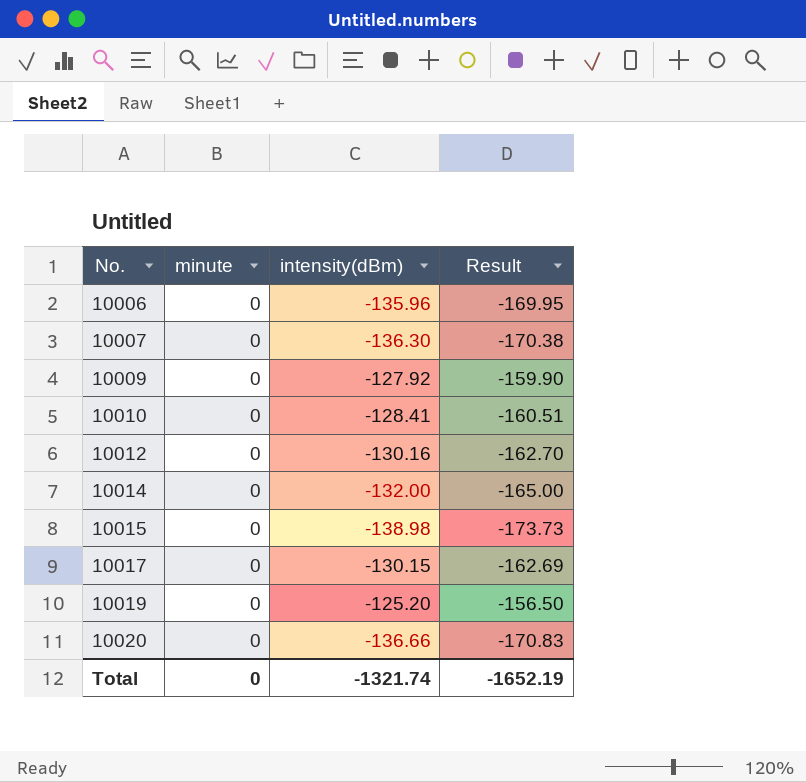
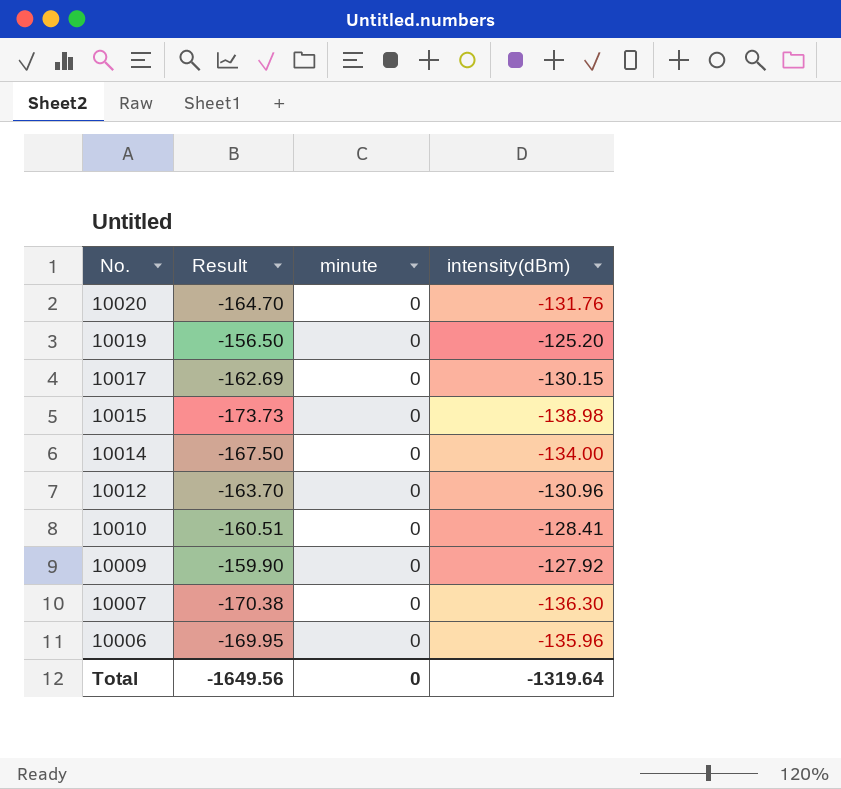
row order: No. ascending -> No. descending
column Result | position: 4 -> 2
10020 | Result: -170.83 -> -164.70
10020 | intensity(dBm): -136.66 -> -131.76
10014 | Result: -165.00 -> -167.50
10014 | intensity(dBm): -132.00 -> -134.00
10012 | Result: -162.70 -> -163.70
10012 | intensity(dBm): -130.16 -> -130.96
Total | Result: -1652.19 -> -1649.56
Total | intensity(dBm): -1321.74 -> -1319.64

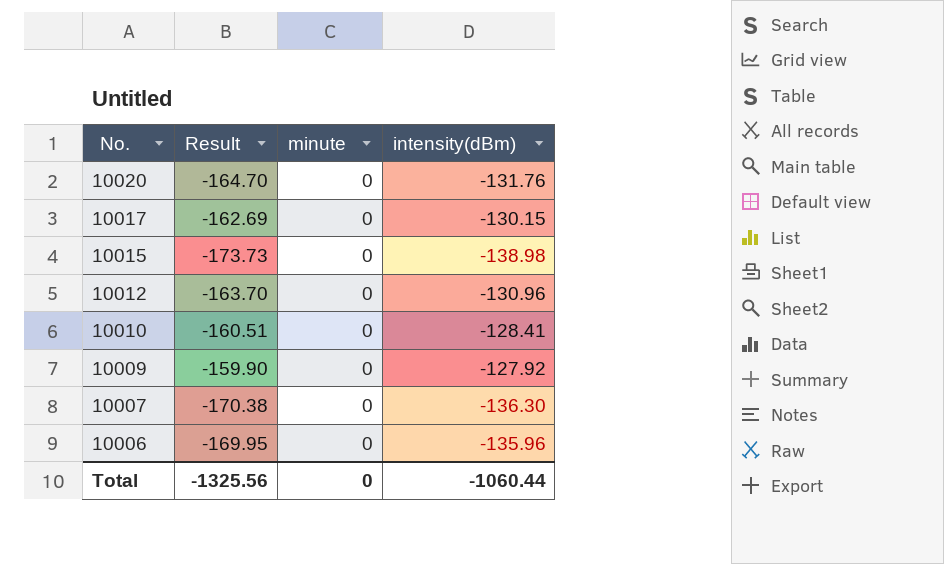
row 10019: -156.50 | 0 | -125.20 -> none
row 10014: -167.50 | 0 | -134.00 -> none
Total | Result: -1649.56 -> -1325.56
Total | intensity(dBm): -1319.64 -> -1060.44

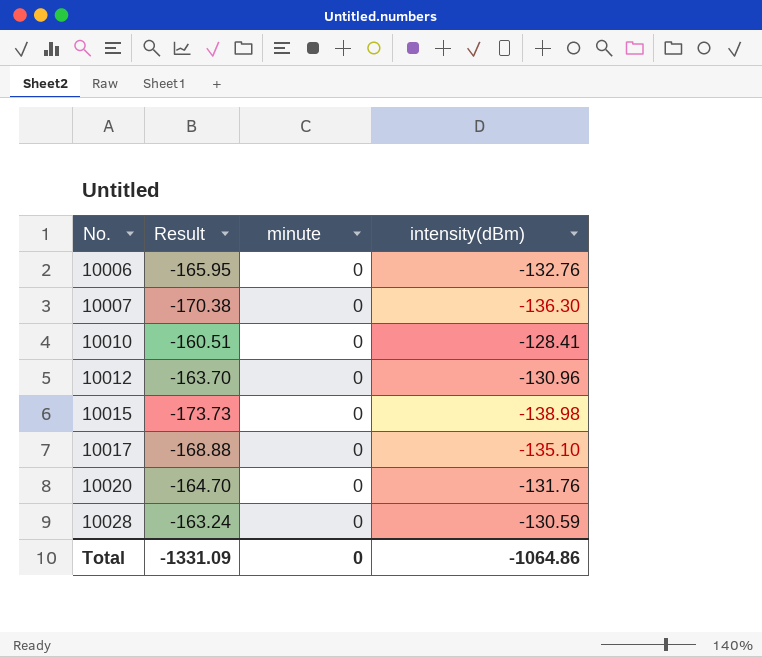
row order: No. descending -> No. ascending
row 10009: -159.90 | 0 | -127.92 -> none
10006 | Result: -169.95 -> -165.95
10006 | intensity(dBm): -135.96 -> -132.76
10017 | Result: -162.69 -> -168.88
10017 | intensity(dBm): -130.15 -> -135.10
row 10028: none -> -163.24 | 0 | -130.59
Total | Result: -1325.56 -> -1331.09
Total | intensity(dBm): -1060.44 -> -1064.86

